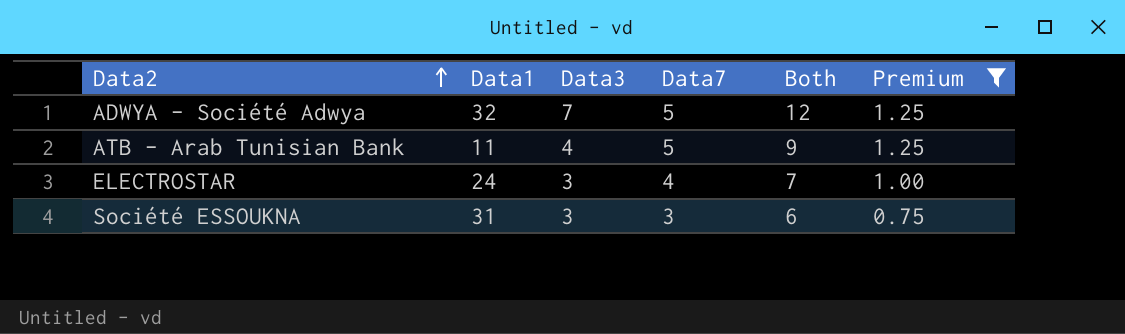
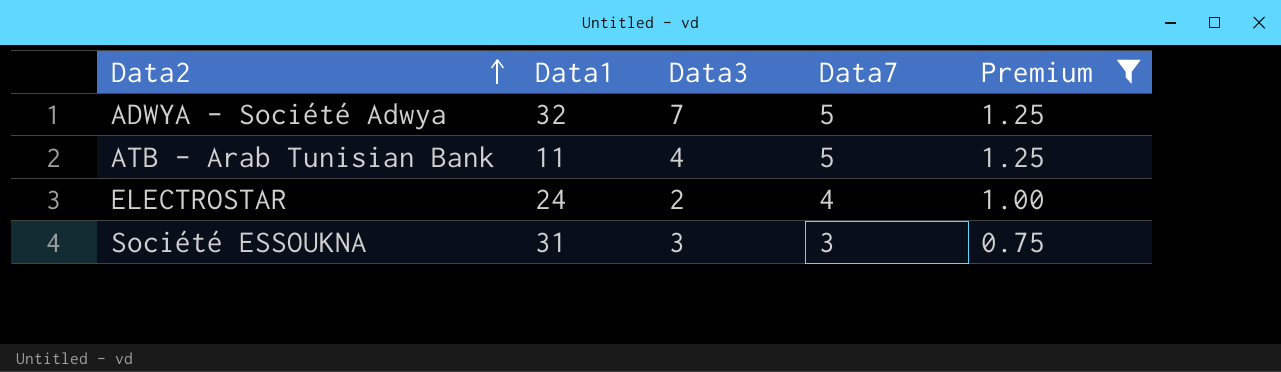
column Both | formula: [Data3] + [Data7] -> none
ELECTROSTAR | Data3: 3 -> 2

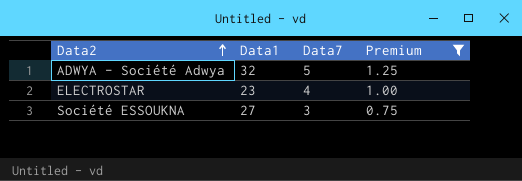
column Data3 | position: 3 -> none
row ATB - Arab Tunisian Bank: 11 | 4 | 5 | 1.25 -> none
ELECTROSTAR | Data1: 24 -> 23
Société ESSOUKNA | Data1: 31 -> 27

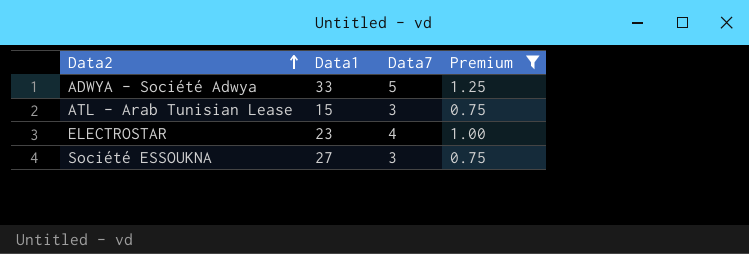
ADWYA - Société Adwya | Data1: 32 -> 33
row ATL - Arab Tunisian Lease: none -> 15 | 3 | 0.75

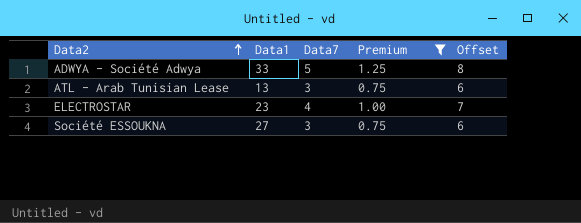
column Offset | formula: none -> [Data7] + 3
ATL - Arab Tunisian Lease | Data1: 15 -> 13

